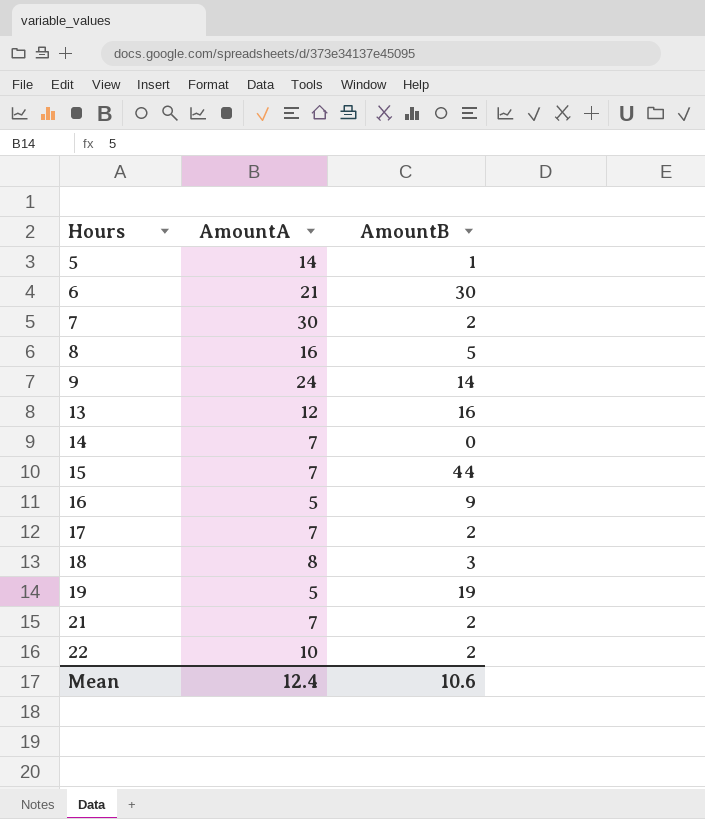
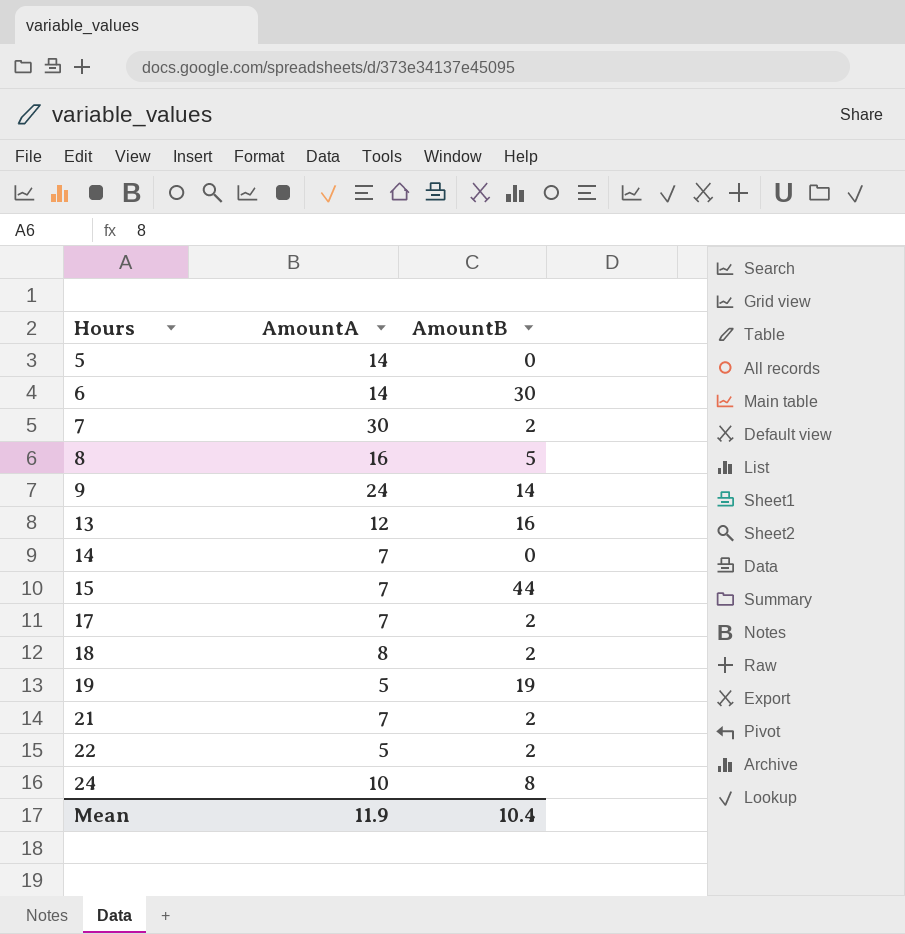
row 16: 5 | 9 -> none
5 | AmountB: 1 -> 0
6 | AmountA: 21 -> 14
18 | AmountB: 3 -> 2
22 | AmountA: 10 -> 5
row 24: none -> 10 | 8
Mean | AmountA: 12.4 -> 11.9
Mean | AmountB: 10.6 -> 10.4

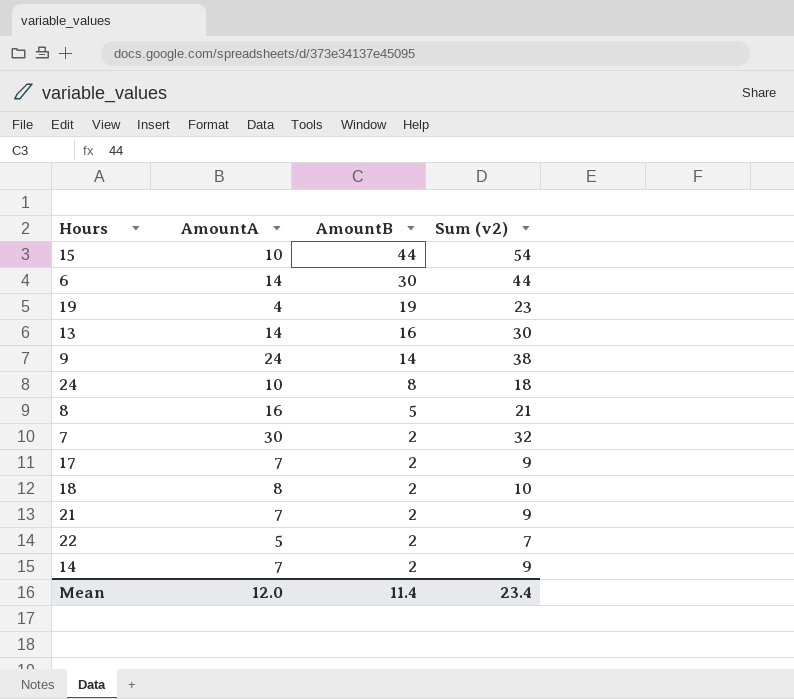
row order: Hours ascending -> AmountB descending
column Sum (v2) | formula: none -> [AmountA] + [AmountB]
row 5: 14 | 0 -> none
15 | AmountA: 7 -> 10
19 | AmountA: 5 -> 4
13 | AmountA: 12 -> 14
14 | AmountB: 0 -> 2
Mean | AmountA: 11.9 -> 12.0
Mean | AmountB: 10.4 -> 11.4

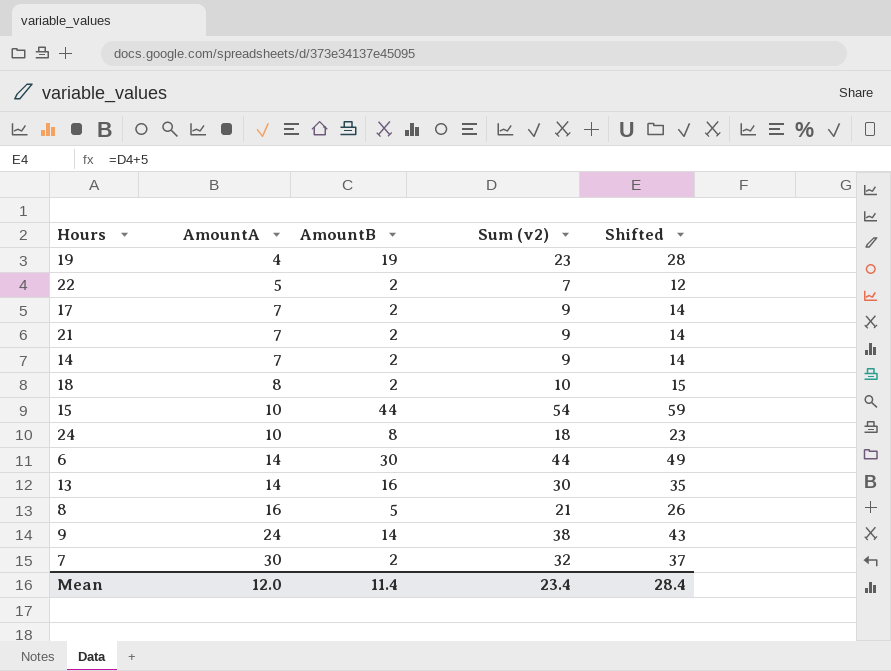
row order: AmountB descending -> AmountA ascending
column Shifted | formula: none -> [Sum (v2)] + 5

